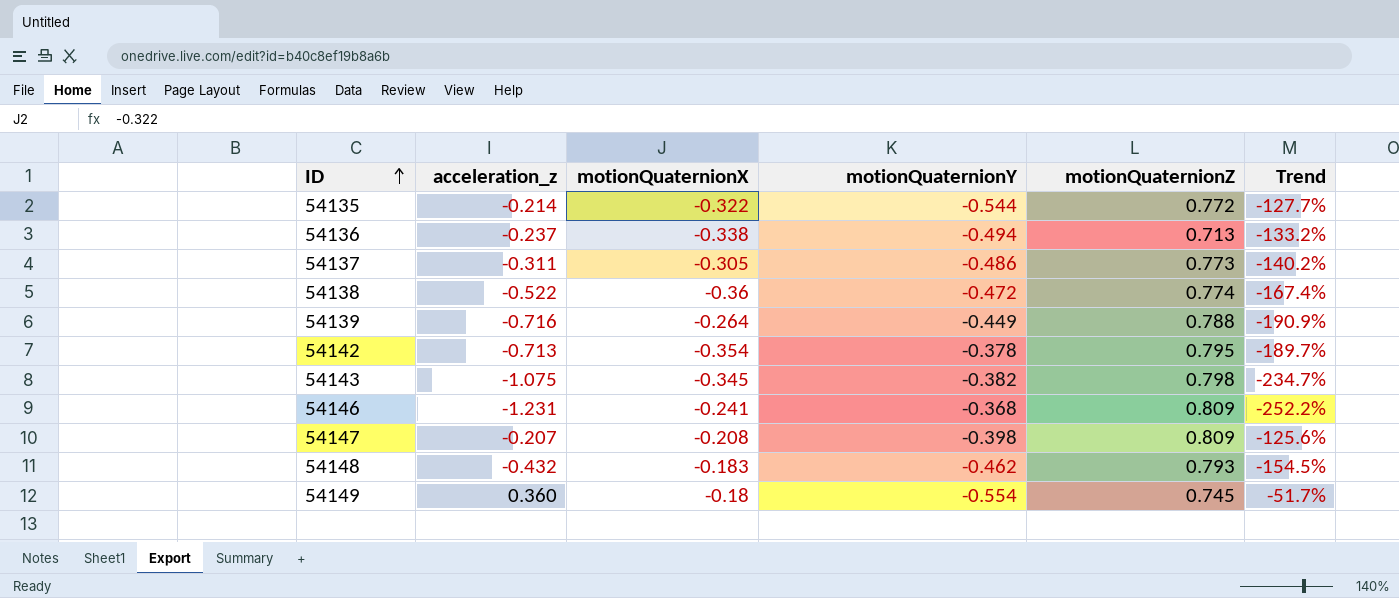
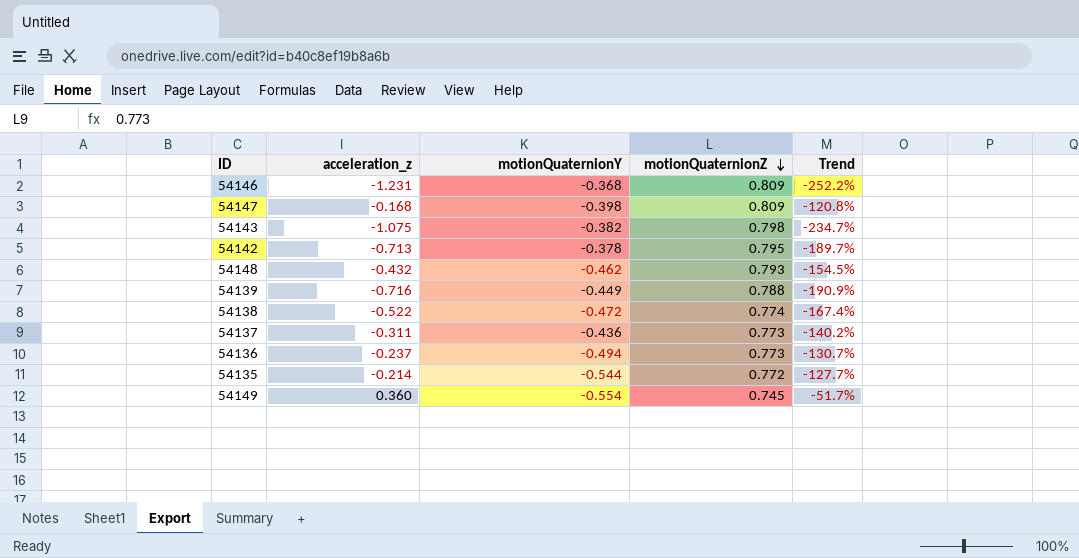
row order: ID ascending -> motionQuaternionZ descending
column motionQuaternionX | position: 3 -> none
54147 | acceleration_z: -0.207 -> -0.168
54147 | Trend: -125.6% -> -120.8%
54137 | motionQuaternionY: -0.486 -> -0.436
54136 | motionQuaternionZ: 0.713 -> 0.773
54136 | Trend: -133.2% -> -130.7%

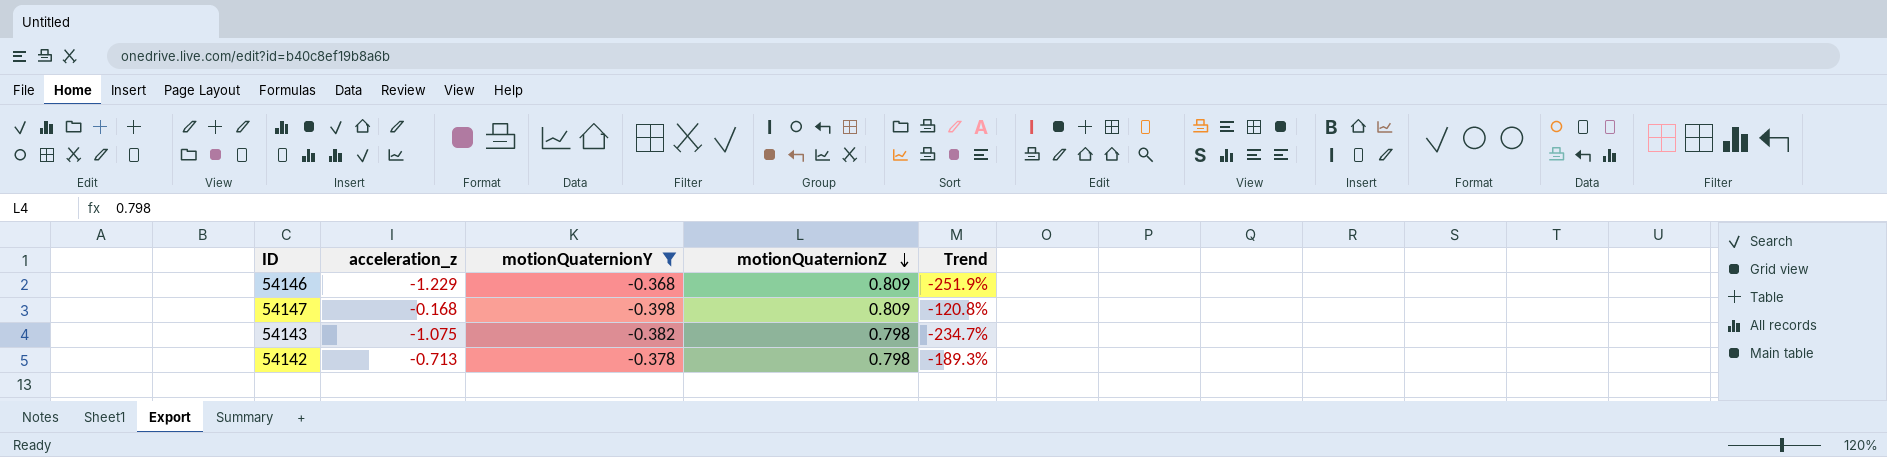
filter: none -> motionQuaternionY >= -0.398
54146 | acceleration_z: -1.231 -> -1.229
54146 | Trend: -252.2% -> -251.9%
54142 | motionQuaternionZ: 0.795 -> 0.798
54142 | Trend: -189.7% -> -189.3%

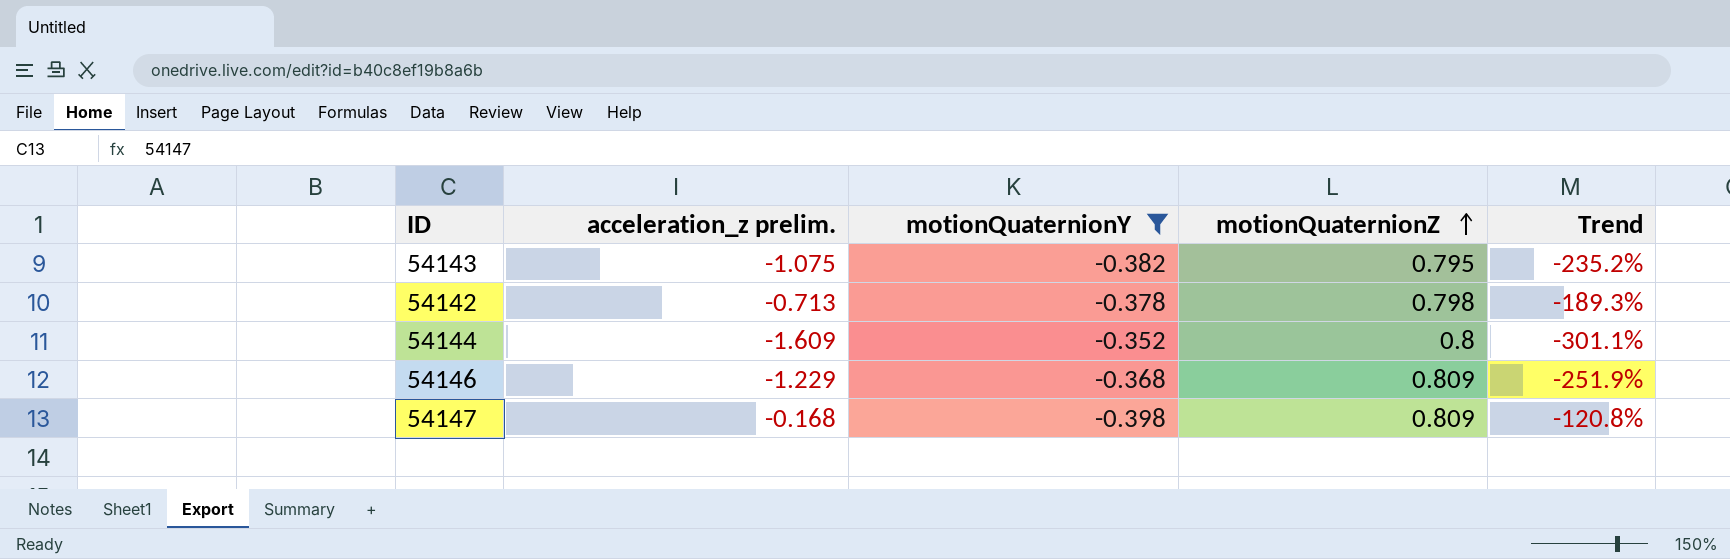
row order: motionQuaternionZ descending -> motionQuaternionZ ascending
column name: acceleration_z -> acceleration_z prelim.
54143 | motionQuaternionZ: 0.798 -> 0.795
54143 | Trend: -234.7% -> -235.2%
row 54144: none -> -1.609 | -0.352 | 0.8 | -301.1%

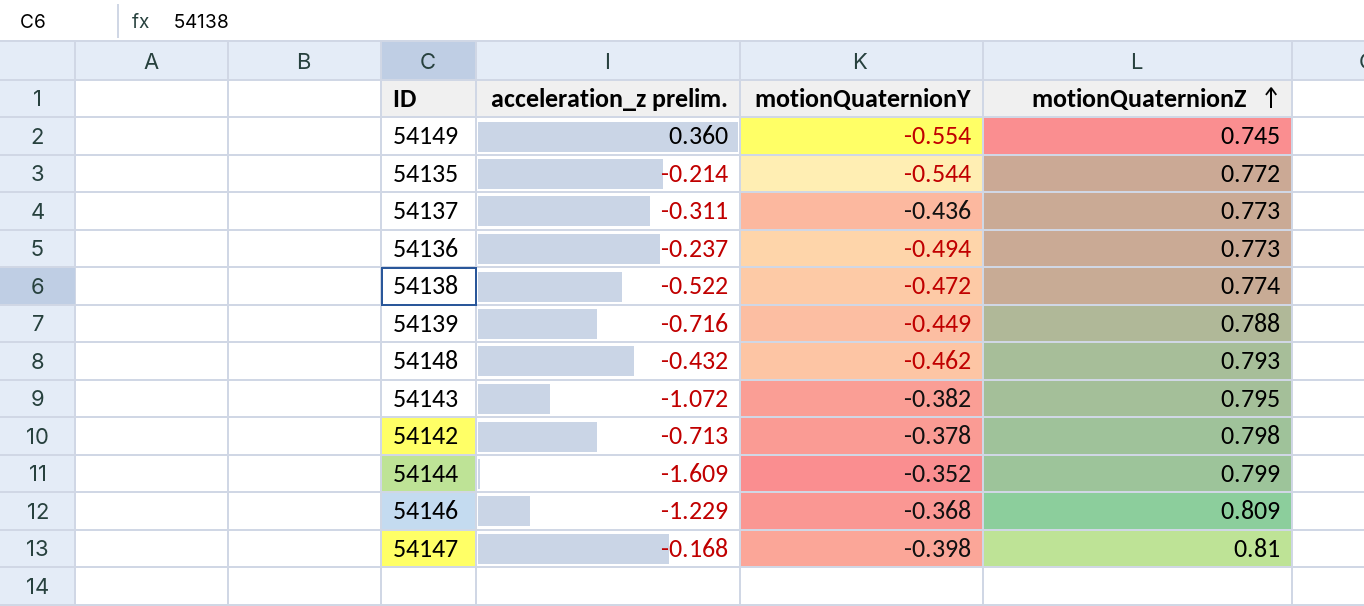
filter: motionQuaternionY >= -0.398 -> none
column Trend | formula: ([acceleration_z prelim.] - [motionQuaternionZ]) / [motionQuaternionZ] -> none
54143 | acceleration_z prelim.: -1.075 -> -1.072
54144 | motionQuaternionZ: 0.8 -> 0.799
54147 | motionQuaternionZ: 0.809 -> 0.81

